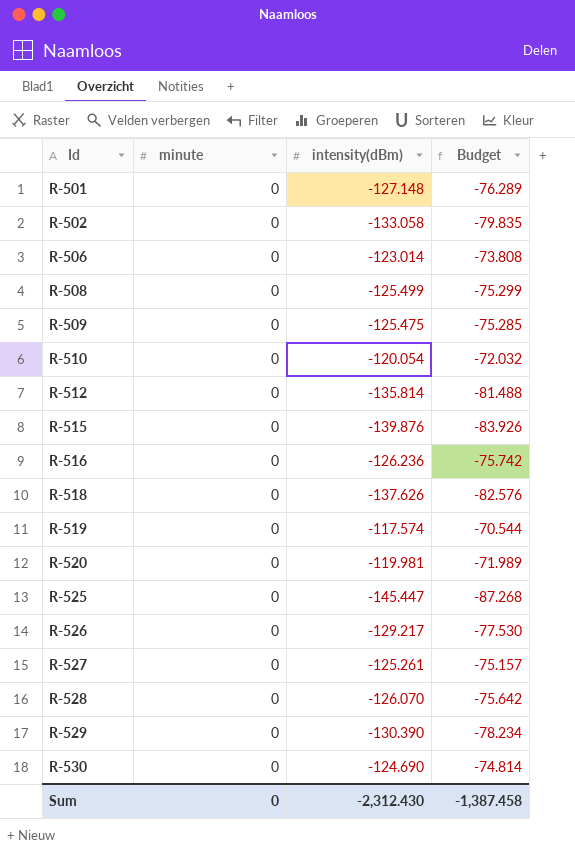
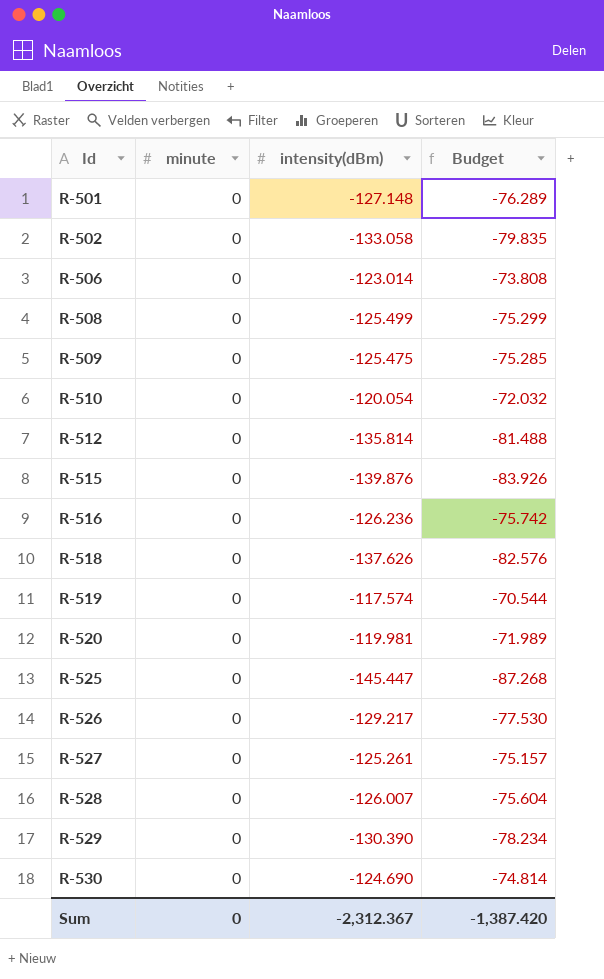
R-528 | intensity(dBm): -126.070 -> -126.007
R-528 | Budget: -75.642 -> -75.604
Sum | intensity(dBm): -2,312.430 -> -2,312.367
Sum | Budget: -1,387.458 -> -1,387.420

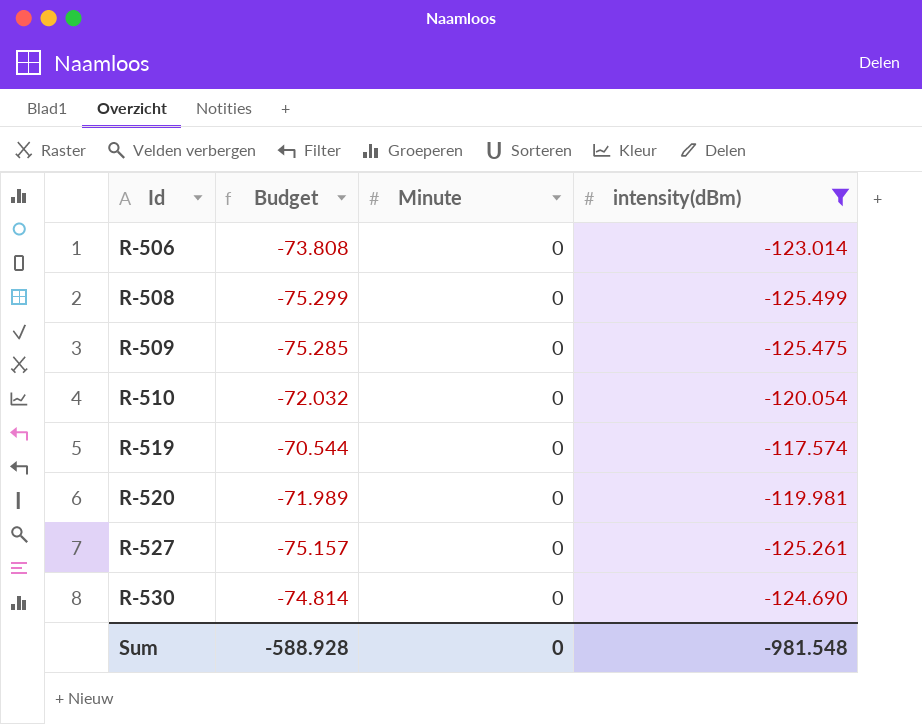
filter: none -> intensity(dBm) >= -125.499
column Budget | position: 4 -> 2
column name: minute -> Minute
Sum | Budget: -1,387.420 -> -588.928
Sum | intensity(dBm): -2,312.367 -> -981.548

